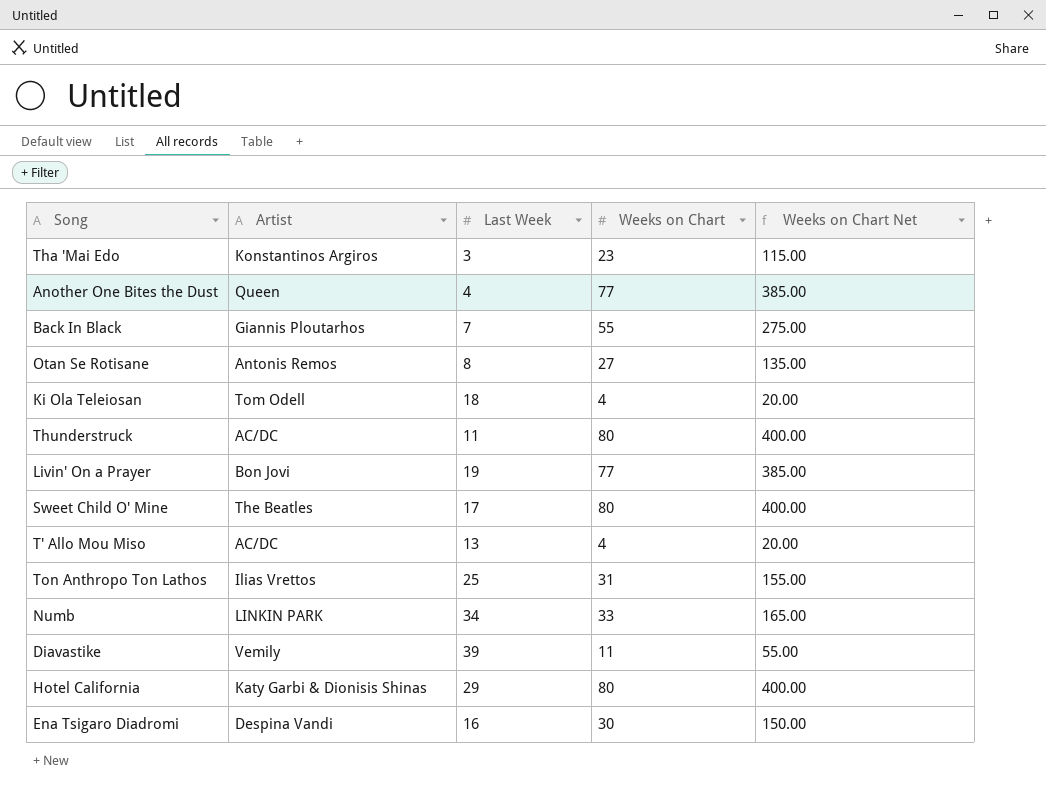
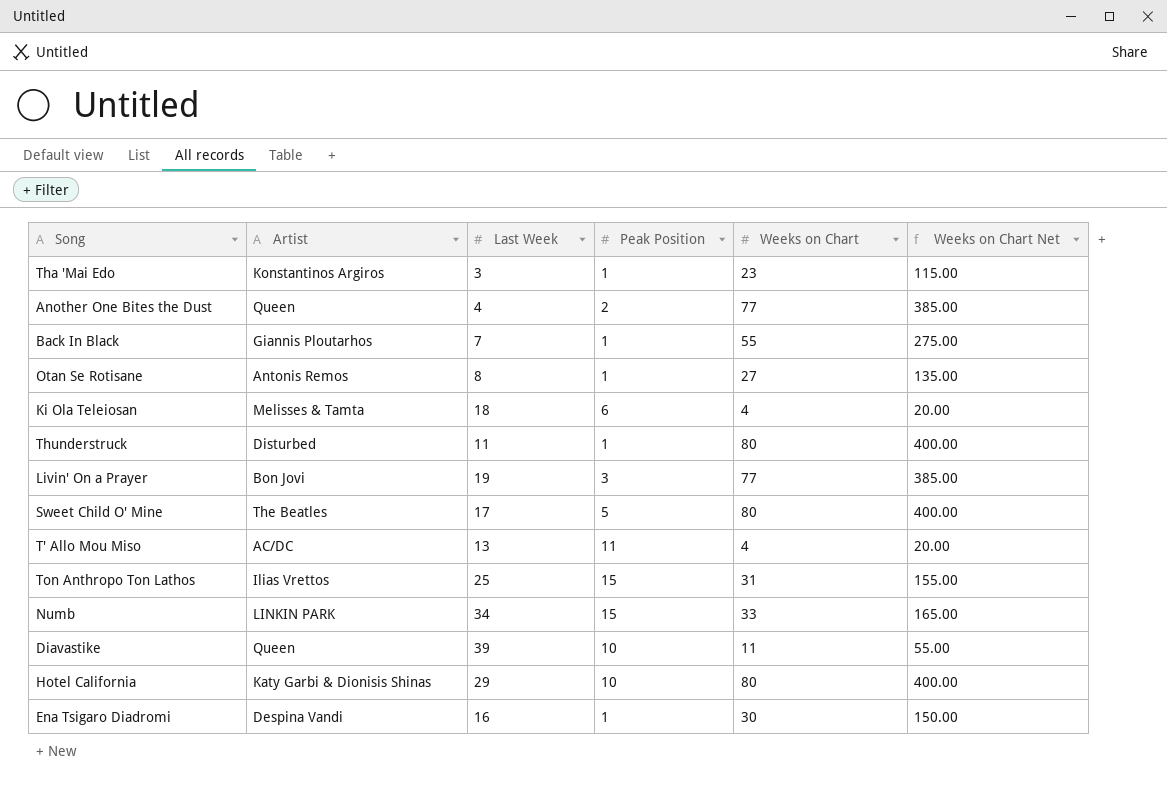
column Peak Position | position: none -> 4
Ki Ola Teleiosan | Artist: Tom Odell -> Melisses & Tamta
Thunderstruck | Artist: AC/DC -> Disturbed
Diavastike | Artist: Vemily -> Queen

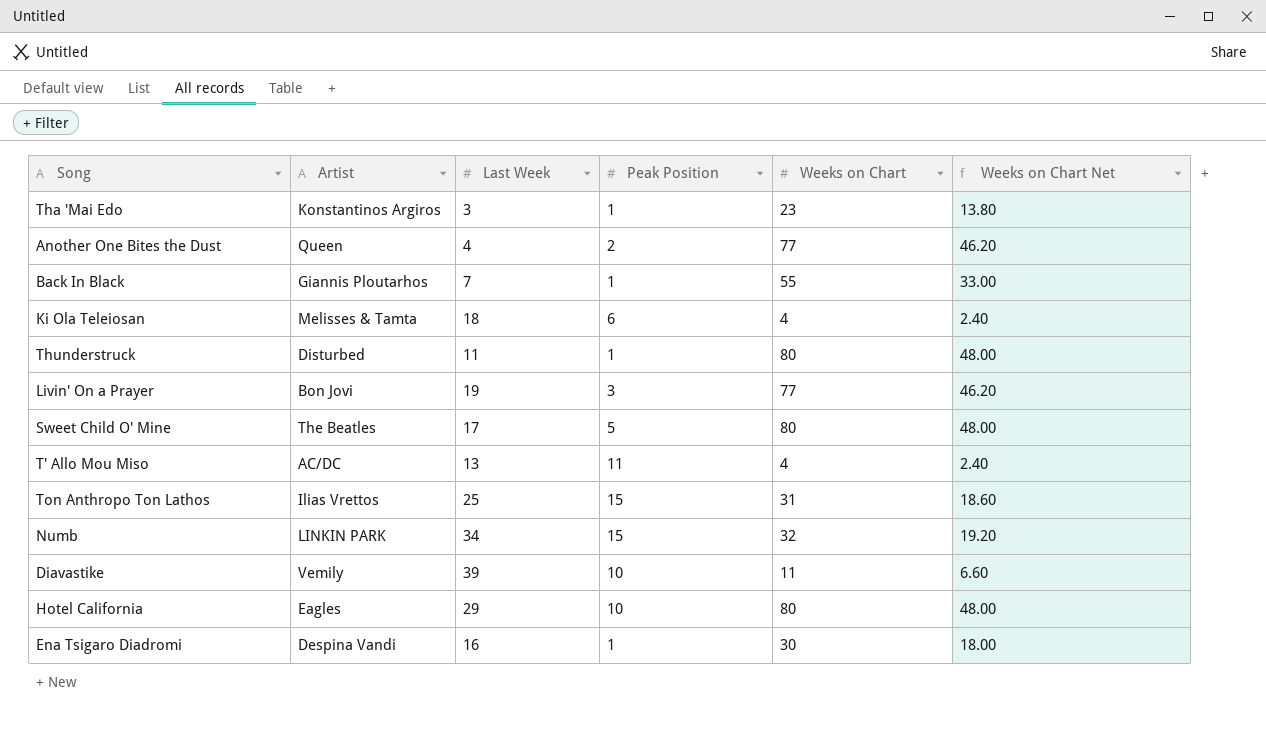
column Weeks on Chart Net | formula: [Weeks on Chart] * 5 -> [Weeks on Chart] * 0.6
row Otan Se Rotisane: Antonis Remos | 8 | 1 | 27 | 135.00 -> none
Numb | Weeks on Chart: 33 -> 32
Diavastike | Artist: Queen -> Vemily
Hotel California | Artist: Katy Garbi & Dionisis Shinas -> Eagles

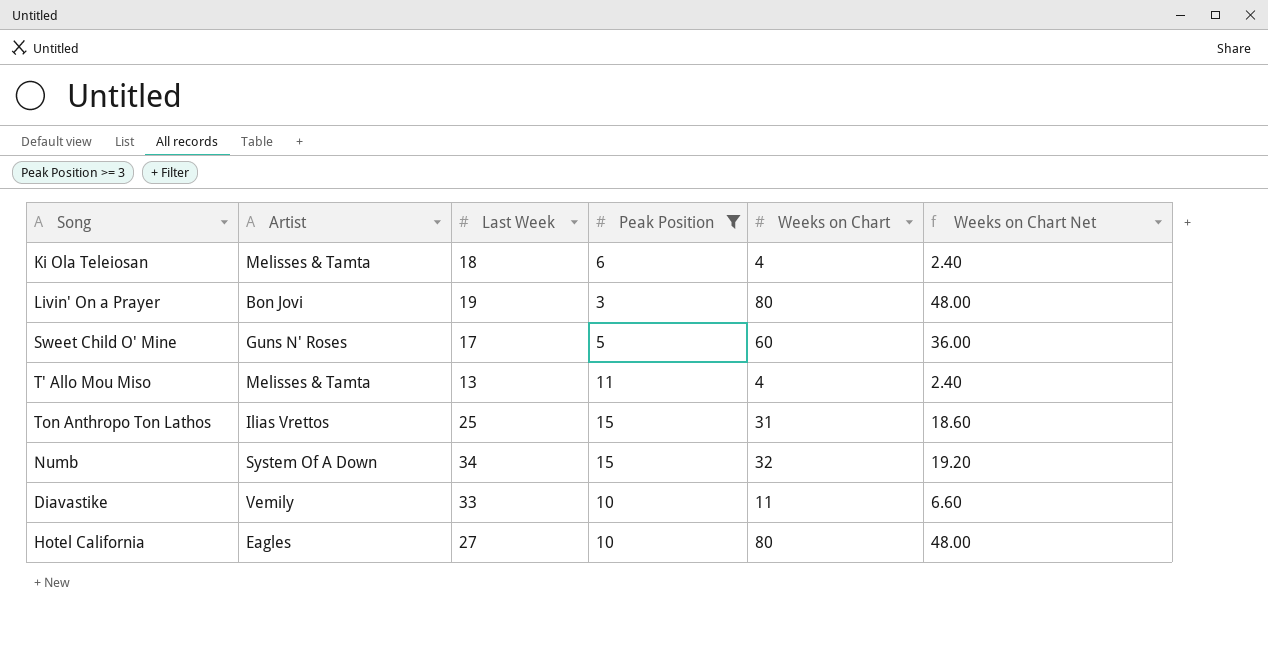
filter: none -> Peak Position >= 3
Livin' On a Prayer | Weeks on Chart: 77 -> 80
Livin' On a Prayer | Weeks on Chart Net: 46.20 -> 48.00
Sweet Child O' Mine | Artist: The Beatles -> Guns N' Roses
Sweet Child O' Mine | Weeks on Chart: 80 -> 60
Sweet Child O' Mine | Weeks on Chart Net: 48.00 -> 36.00
T' Allo Mou Miso | Artist: AC/DC -> Melisses & Tamta
Numb | Artist: LINKIN PARK -> System Of A Down
Diavastike | Last Week: 39 -> 33
Hotel California | Last Week: 29 -> 27

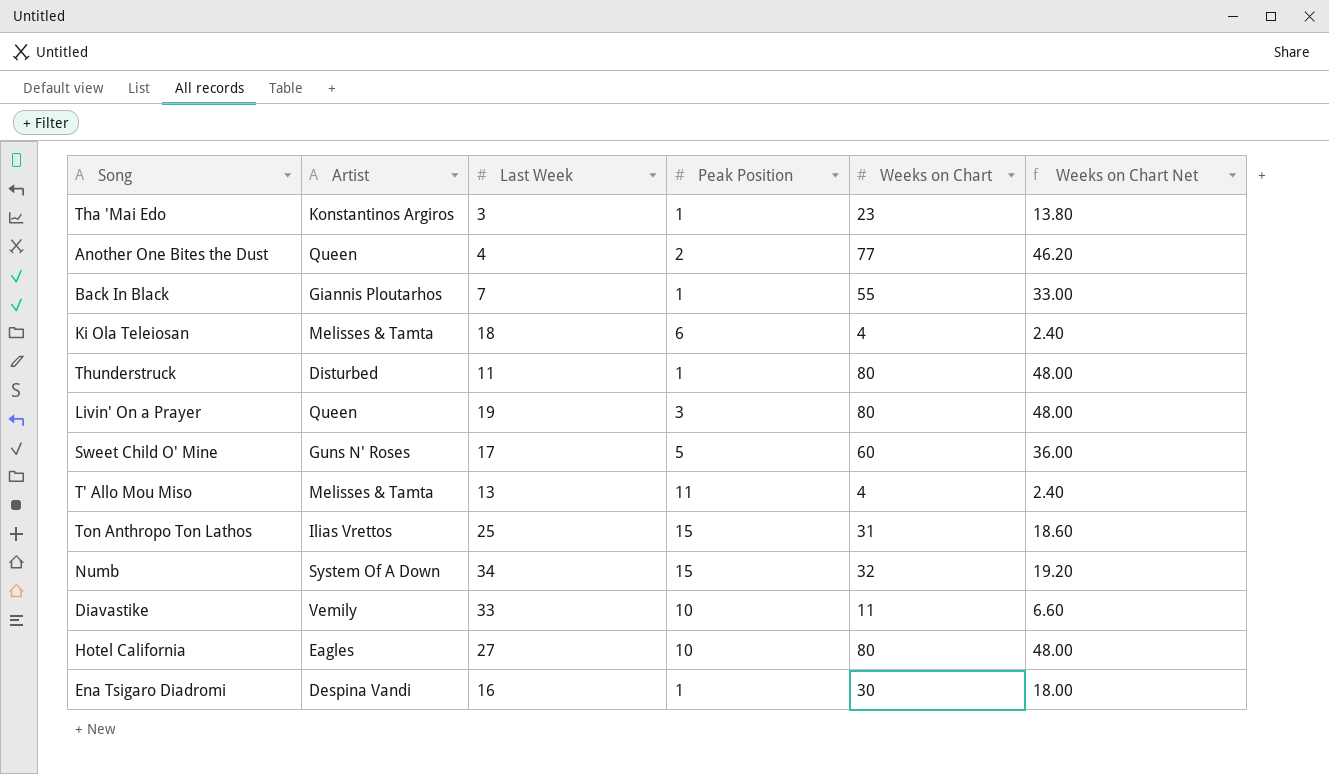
filter: Peak Position >= 3 -> none
Livin' On a Prayer | Artist: Bon Jovi -> Queen

